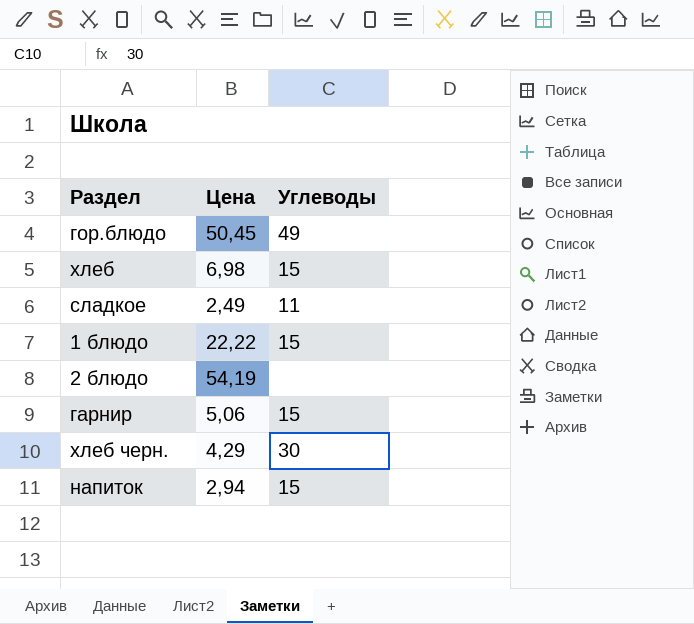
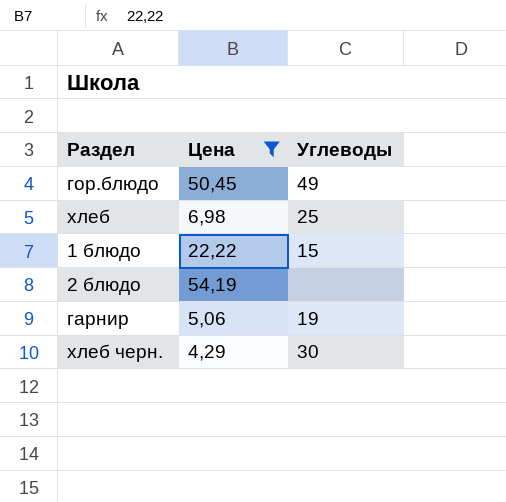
filter: none -> Цена >= 4,29
хлеб | Углеводы: 15 -> 25
гарнир | Углеводы: 15 -> 19

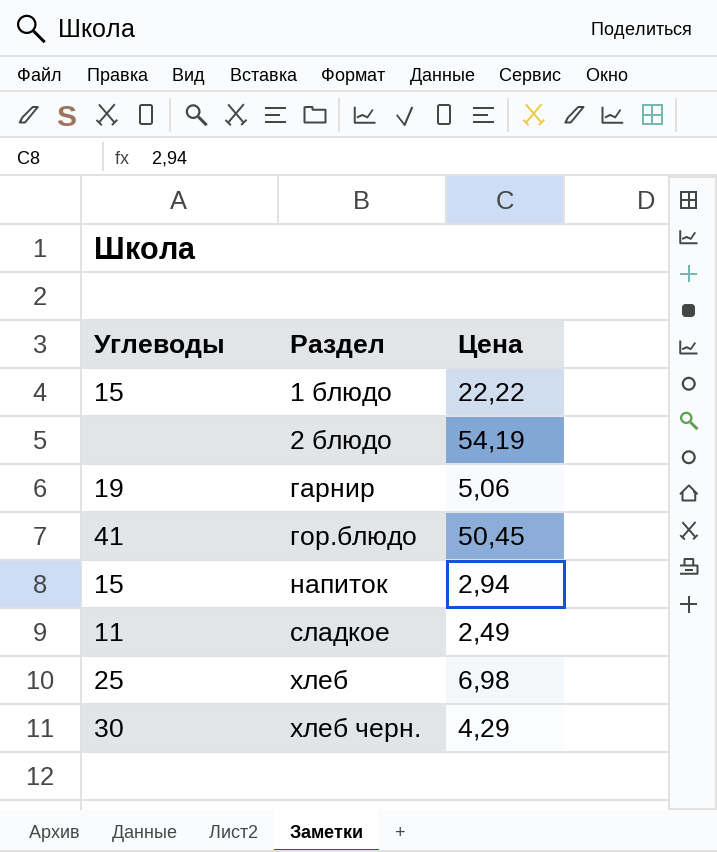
filter: Цена >= 4,29 -> none
row order: none -> Раздел ascending
column Углеводы | position: 3 -> 1
гор.блюдо | Углеводы: 49 -> 41

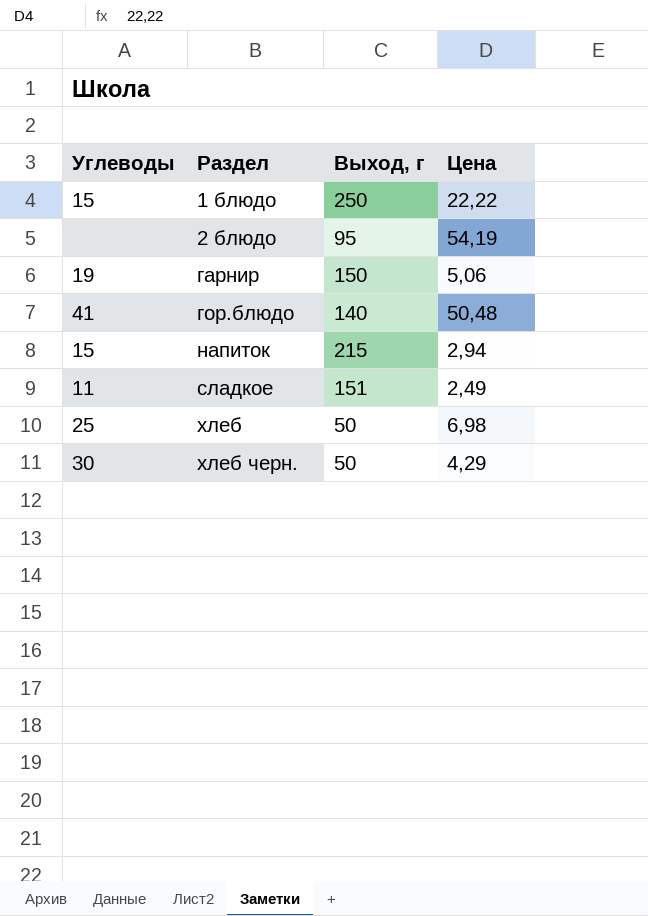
column Выход, г | position: none -> 3
гор.блюдо | Цена: 50,45 -> 50,48

